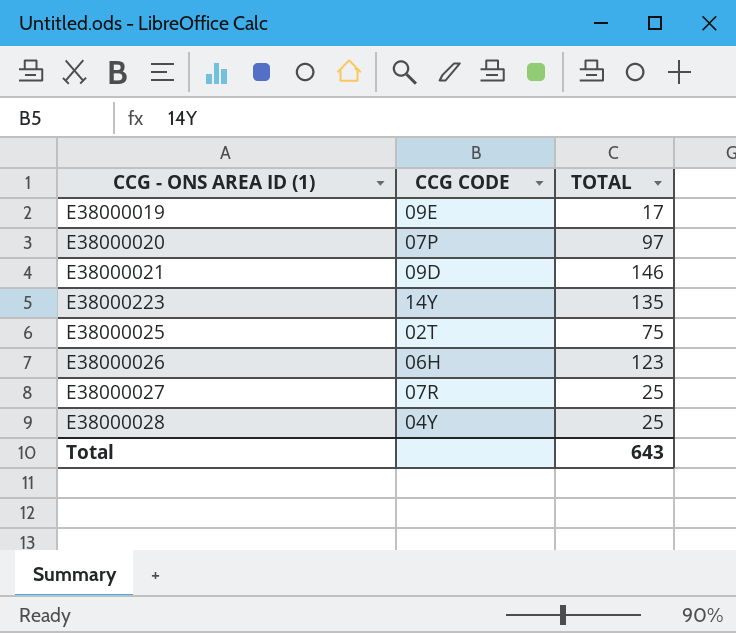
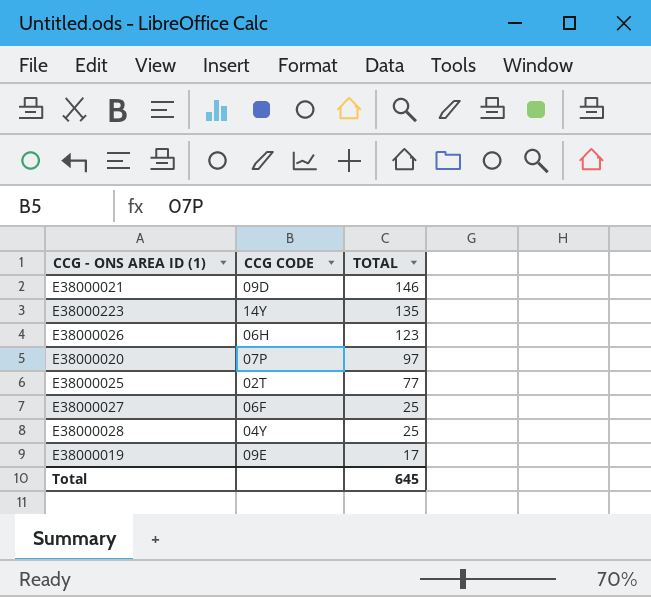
row order: none -> TOTAL descending
E38000025 | TOTAL: 75 -> 77
E38000027 | CCG CODE: 07R -> 06F
Total | TOTAL: 643 -> 645

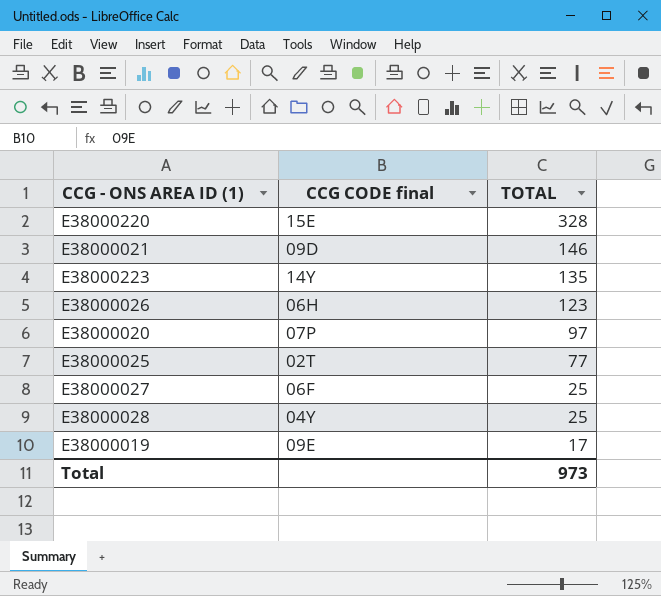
column name: CCG CODE -> CCG CODE final
row E38000220: none -> 15E | 328
Total | TOTAL: 645 -> 973

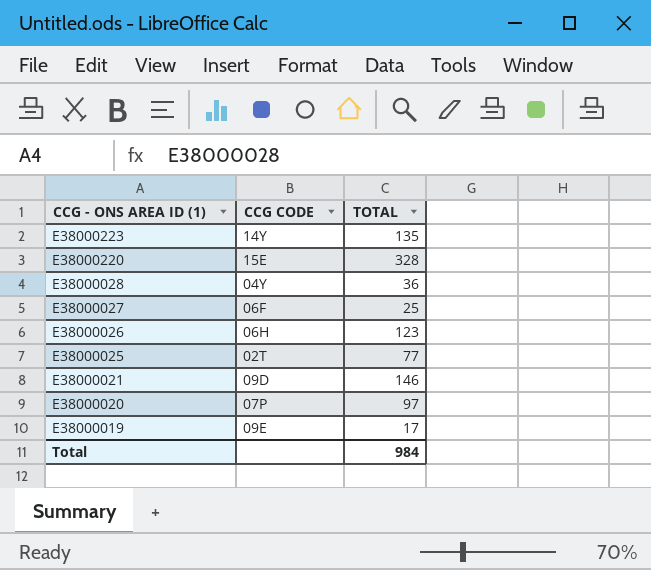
row order: TOTAL descending -> CCG - ONS AREA ID (1) descending
column name: CCG CODE final -> CCG CODE
E38000028 | TOTAL: 25 -> 36
Total | TOTAL: 973 -> 984

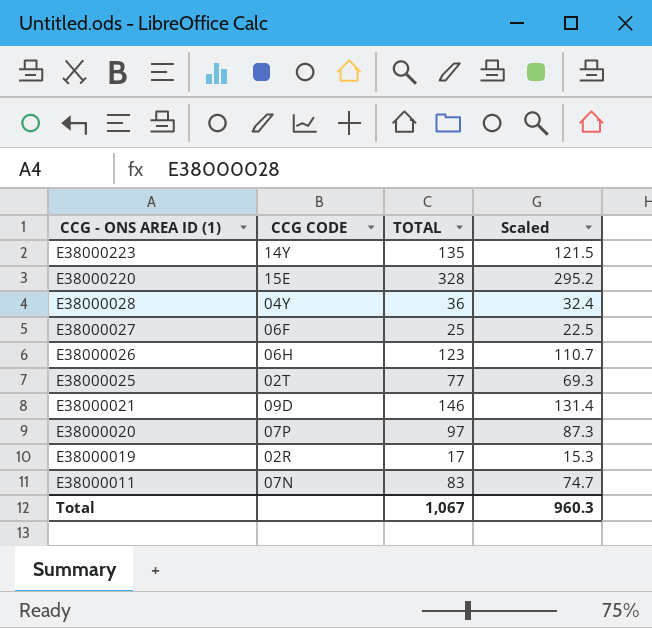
column Scaled | formula: none -> [TOTAL] * 0.9
E38000019 | CCG CODE: 09E -> 02R
row E38000011: none -> 07N | 83 | 74.7
Total | TOTAL: 984 -> 1,067

